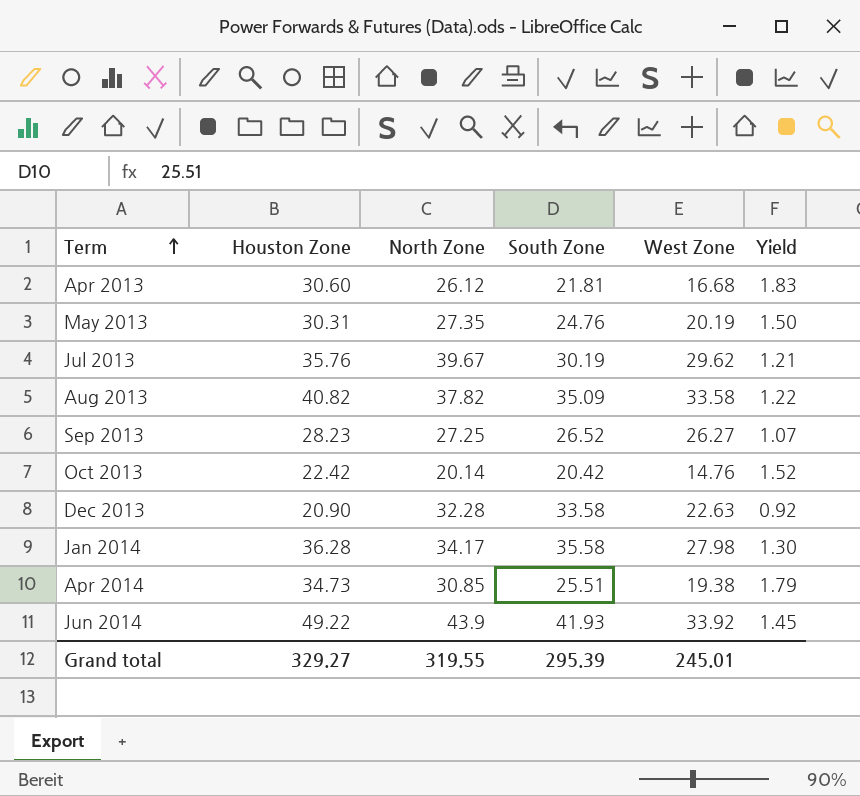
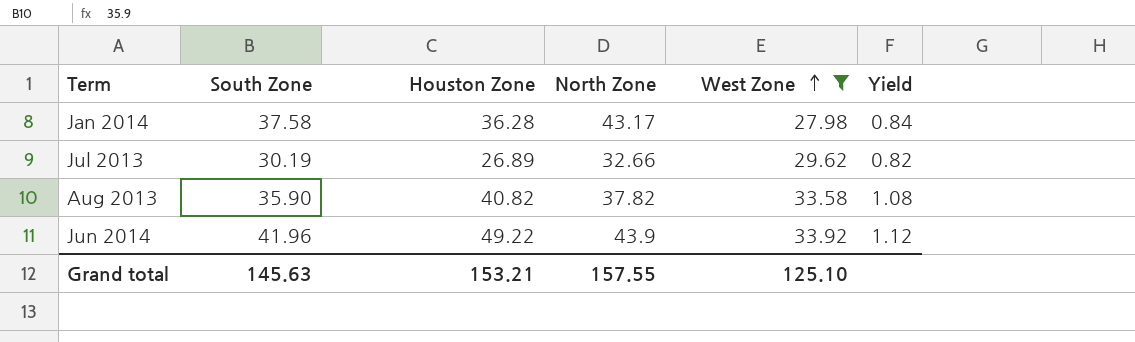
filter: none -> West Zone >= 27.98
row order: Term ascending -> West Zone ascending
column South Zone | position: 4 -> 2
column Yield | formula: [Houston Zone] / [West Zone] -> [Houston Zone] / [North Zone]
Jan 2014 | South Zone: 35.58 -> 37.58
Jan 2014 | North Zone: 34.17 -> 43.17
Jul 2013 | Houston Zone: 35.76 -> 26.89
Jul 2013 | North Zone: 39.67 -> 32.66
Aug 2013 | South Zone: 35.09 -> 35.90
Jun 2014 | South Zone: 41.93 -> 41.96
Grand total | South Zone: 295.39 -> 145.63
Grand total | Houston Zone: 329.27 -> 153.21
Grand total | North Zone: 319.55 -> 157.55
Grand total | West Zone: 245.01 -> 125.10

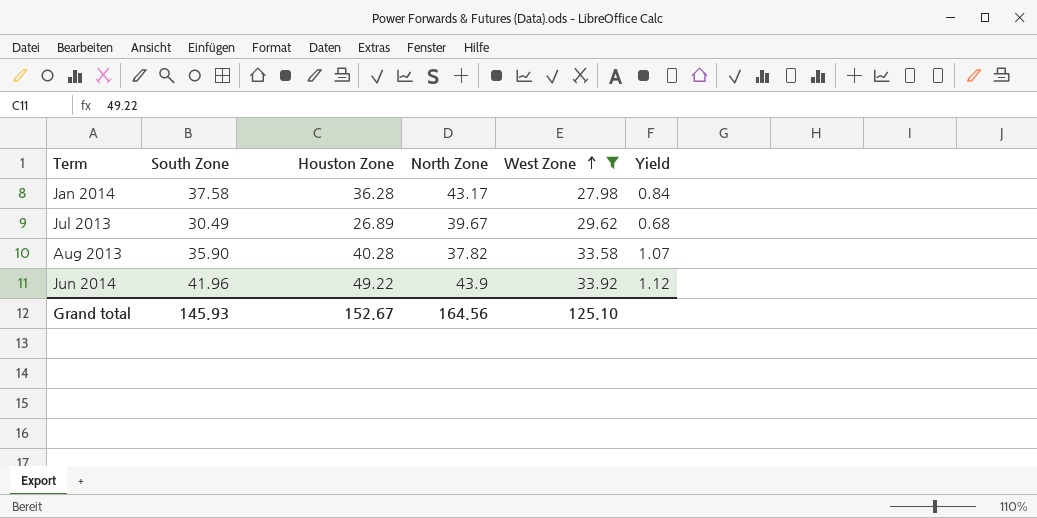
Jul 2013 | South Zone: 30.19 -> 30.49
Jul 2013 | North Zone: 32.66 -> 39.67
Jul 2013 | Yield: 0.82 -> 0.68
Aug 2013 | Houston Zone: 40.82 -> 40.28
Aug 2013 | Yield: 1.08 -> 1.07
Grand total | South Zone: 145.63 -> 145.93
Grand total | Houston Zone: 153.21 -> 152.67
Grand total | North Zone: 157.55 -> 164.56

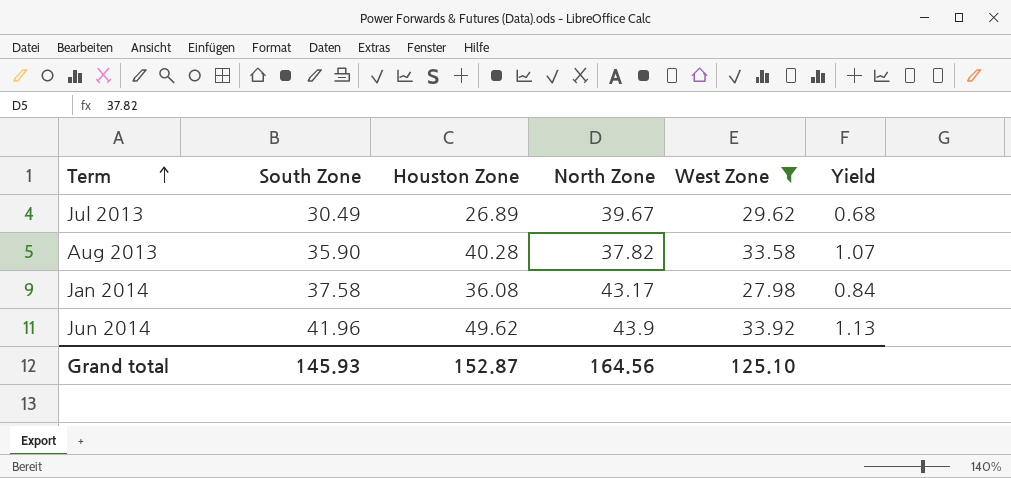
row order: West Zone ascending -> Term ascending
Jan 2014 | Houston Zone: 36.28 -> 36.08
Jun 2014 | Houston Zone: 49.22 -> 49.62
Jun 2014 | Yield: 1.12 -> 1.13
Grand total | Houston Zone: 152.67 -> 152.87

